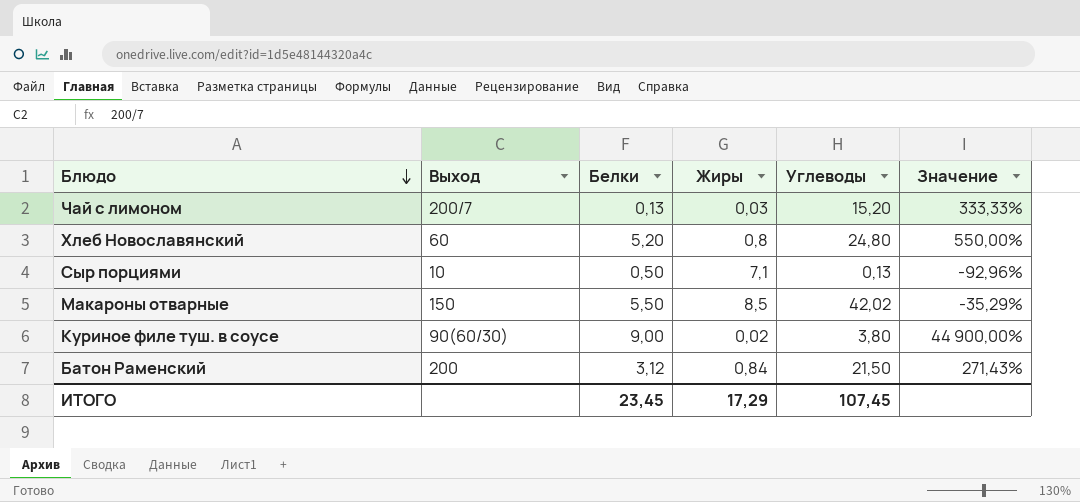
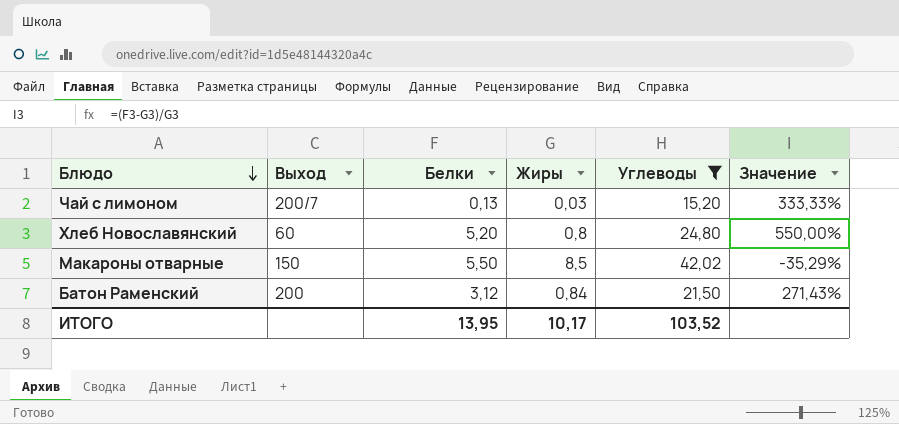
filter: none -> Углеводы >= 15,20
ИТОГО | Белки: 23,45 -> 13,95
ИТОГО | Жиры: 17,29 -> 10,17
ИТОГО | Углеводы: 107,45 -> 103,52

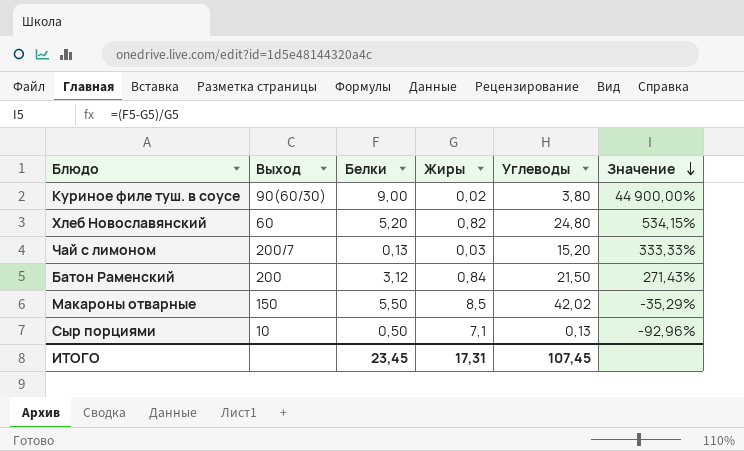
filter: Углеводы >= 15,20 -> none
row order: Блюдо descending -> Значение descending
Хлеб Новославянский | Жиры: 0,8 -> 0,82
Хлеб Новославянский | Значение: 550,00% -> 534,15%
ИТОГО | Белки: 13,95 -> 23,45
ИТОГО | Жиры: 10,17 -> 17,31
ИТОГО | Углеводы: 103,52 -> 107,45

